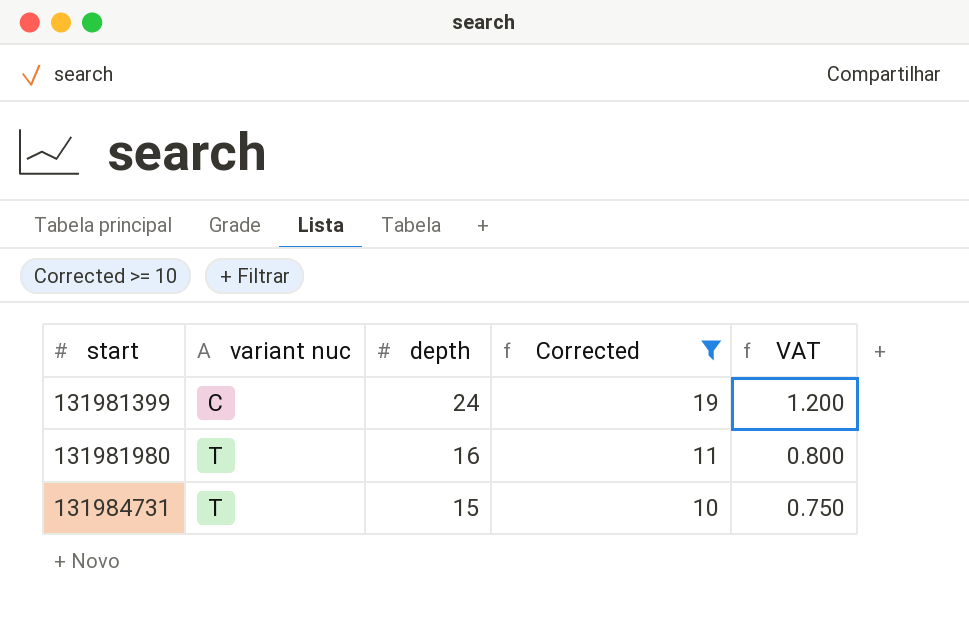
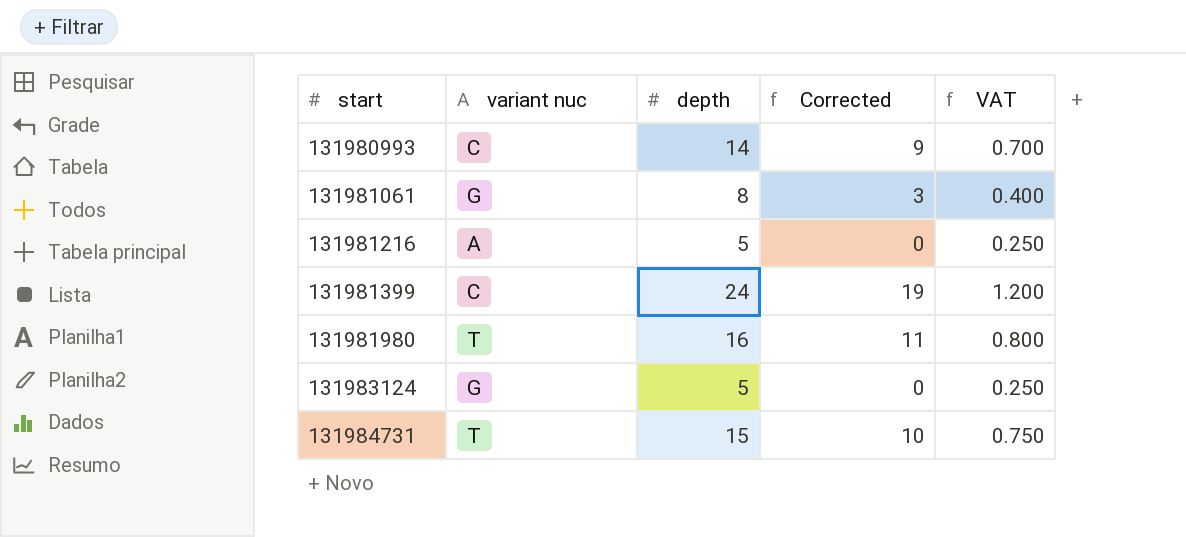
filter: Corrected >= 10 -> none

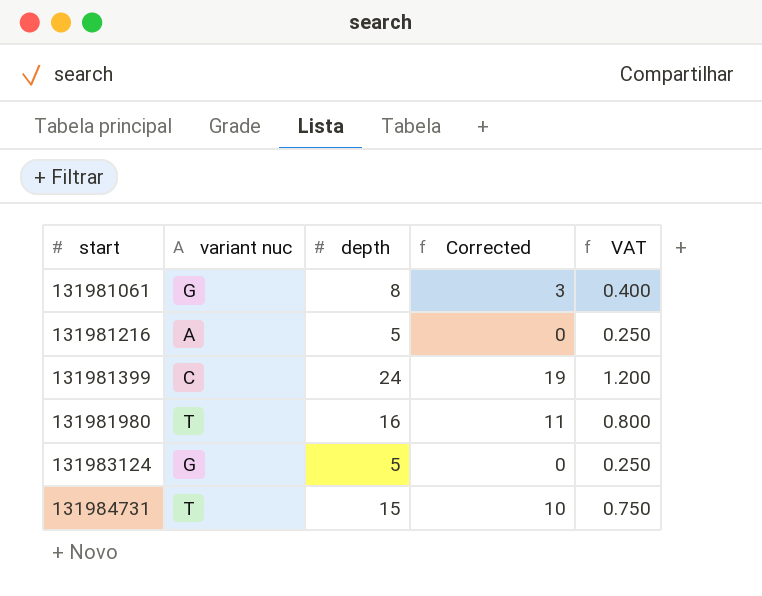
row 131980993: C | 14 | 9 | 0.700 -> none

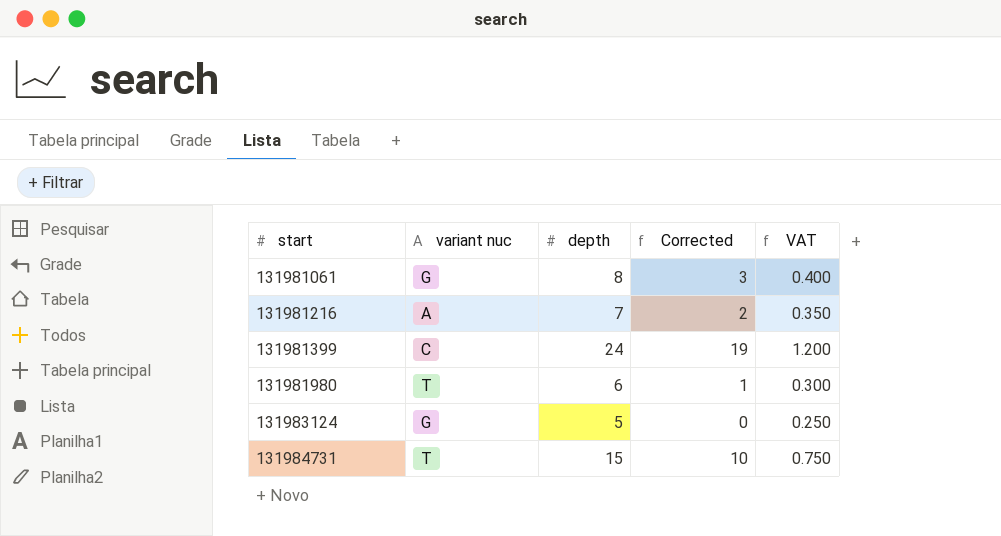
131981216 | depth: 5 -> 7
131981216 | Corrected: 0 -> 2
131981216 | VAT: 0.250 -> 0.350
131981980 | depth: 16 -> 6
131981980 | Corrected: 11 -> 1
131981980 | VAT: 0.800 -> 0.300

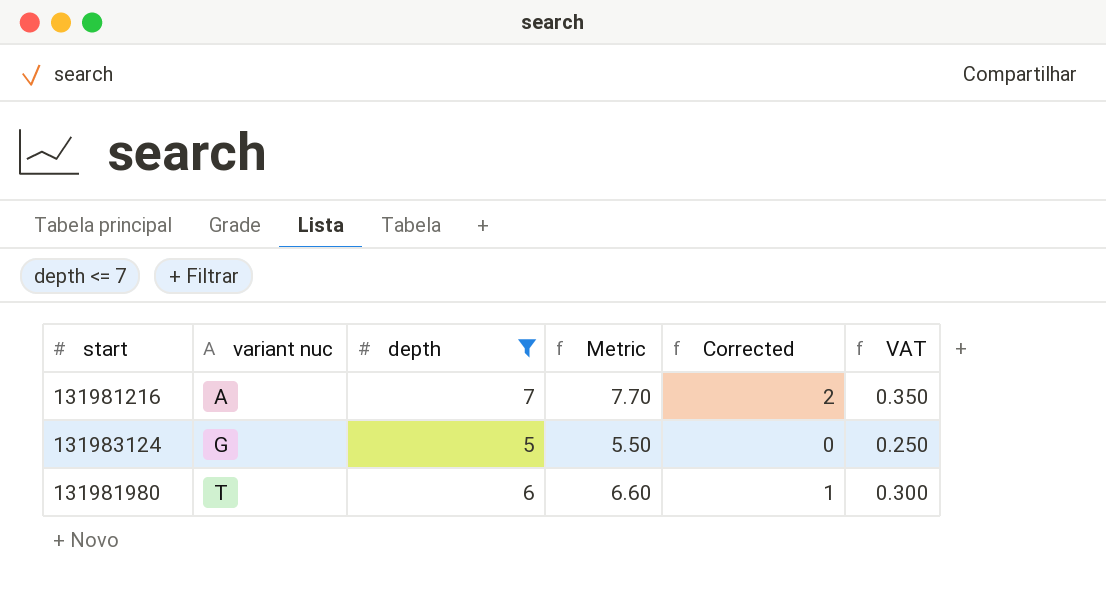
filter: none -> depth <= 7
row order: start ascending -> variant nuc ascending
column Metric | formula: none -> [depth] * 1.1

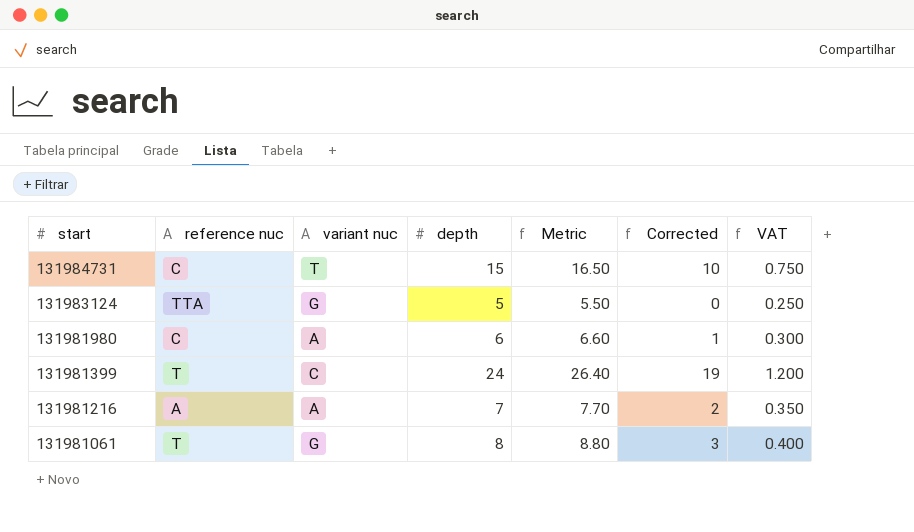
filter: depth <= 7 -> none
row order: variant nuc ascending -> start descending
column reference nuc | position: none -> 2
131981980 | variant nuc: T -> A

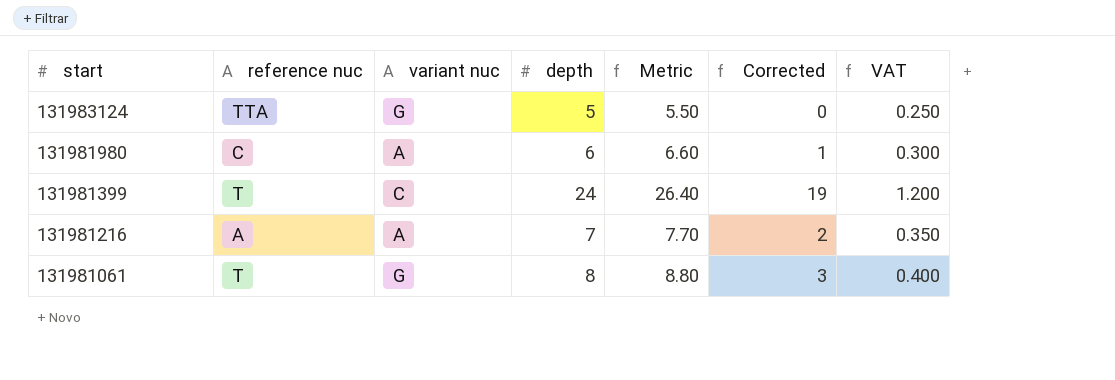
row 131984731: C | T | 15 | 16.50 | 10 | 0.750 -> none

